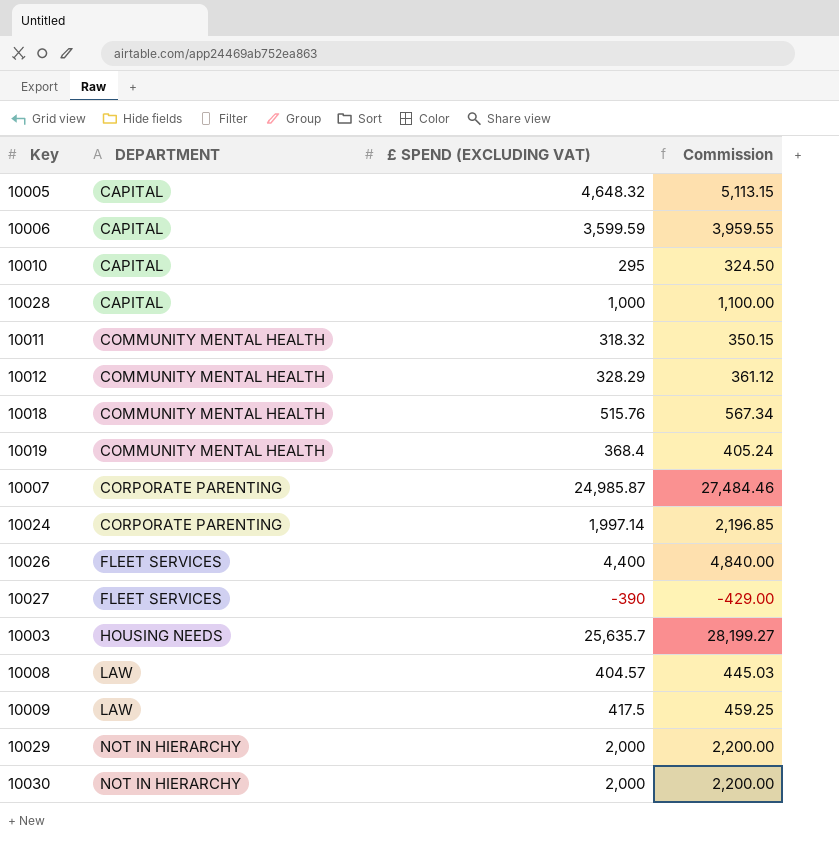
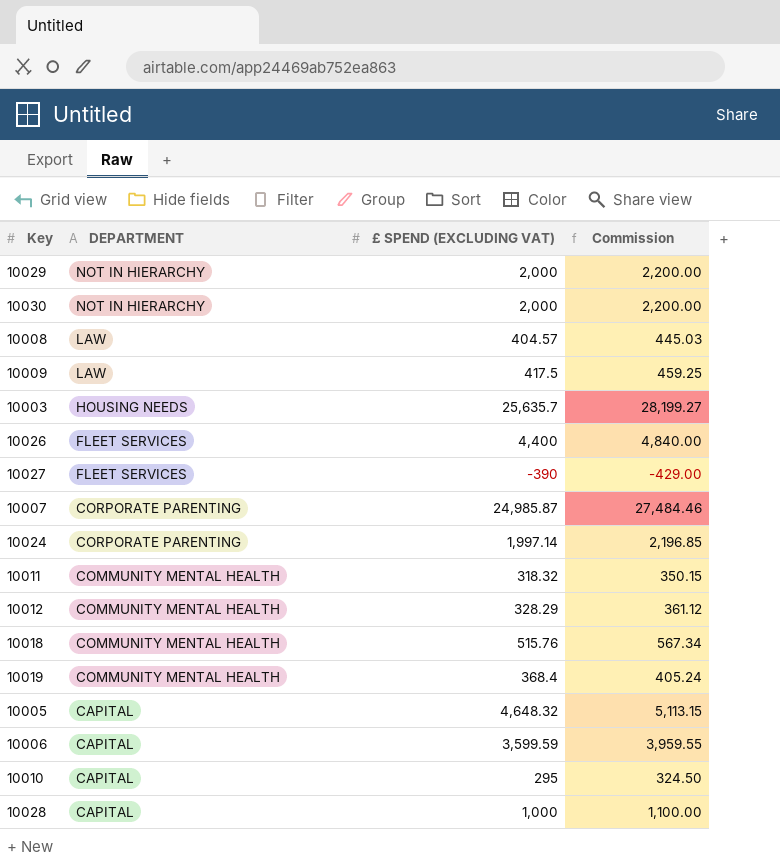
row order: DEPARTMENT ascending -> DEPARTMENT descending

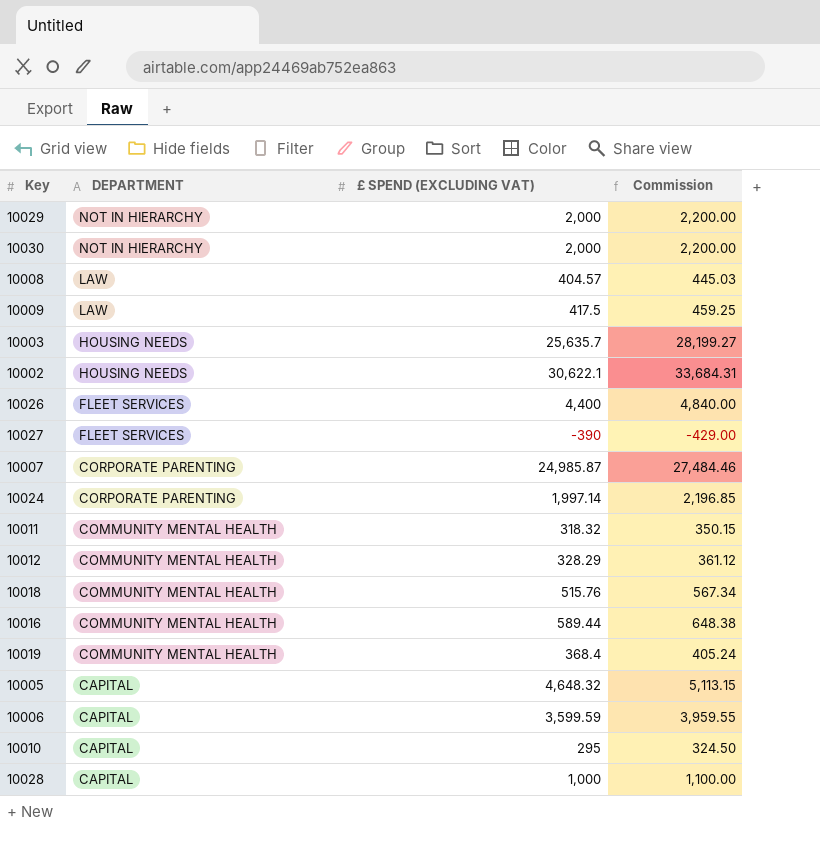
row 10002: none -> HOUSING NEEDS | 30,622.1 | 33,684.31
row 10016: none -> COMMUNITY MENTAL HEALTH | 589.44 | 648.38

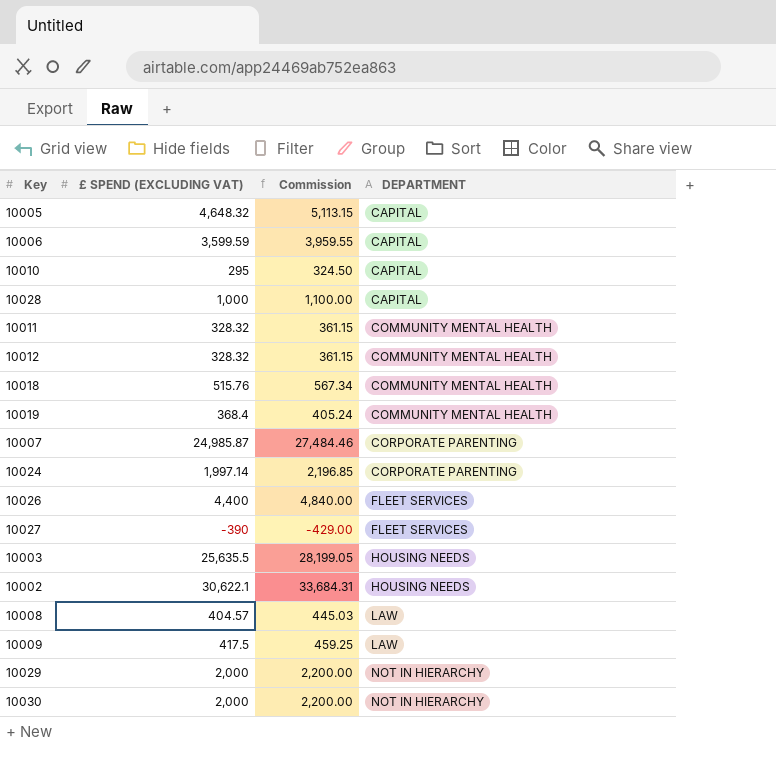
row order: DEPARTMENT descending -> DEPARTMENT ascending
column DEPARTMENT | position: 2 -> 4
row 10016: COMMUNITY MENTAL HEALTH | 589.44 | 648.38 -> none
10011 | £ SPEND (EXCLUDING VAT): 318.32 -> 328.32
10011 | Commission: 350.15 -> 361.15
10012 | £ SPEND (EXCLUDING VAT): 328.29 -> 328.32
10012 | Commission: 361.12 -> 361.15
10003 | £ SPEND (EXCLUDING VAT): 25,635.7 -> 25,635.5
10003 | Commission: 28,199.27 -> 28,199.05

